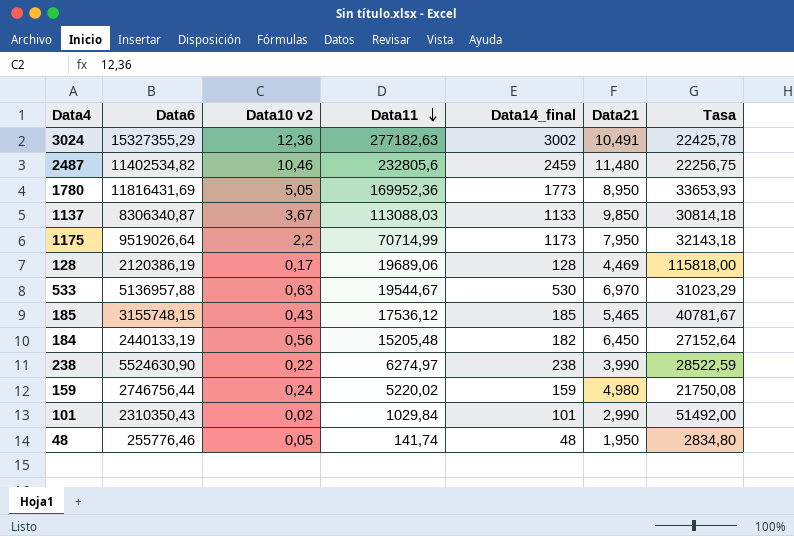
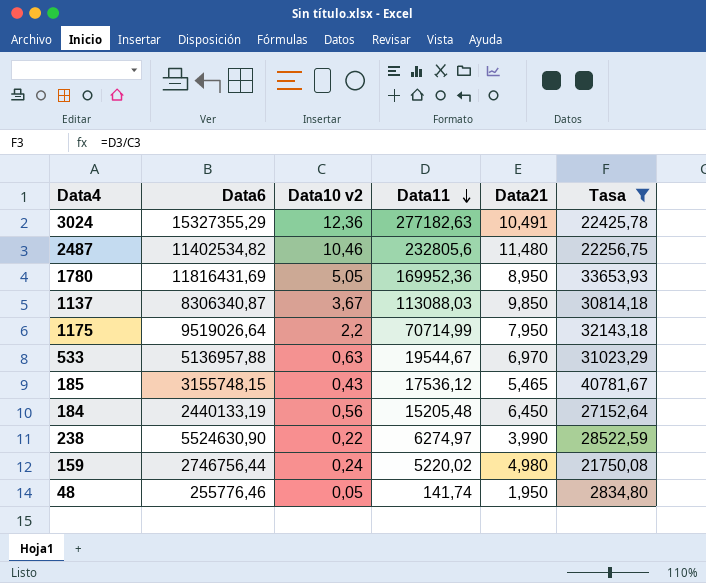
filter: none -> Tasa <= 40781,67
column Data14_final | position: 5 -> none

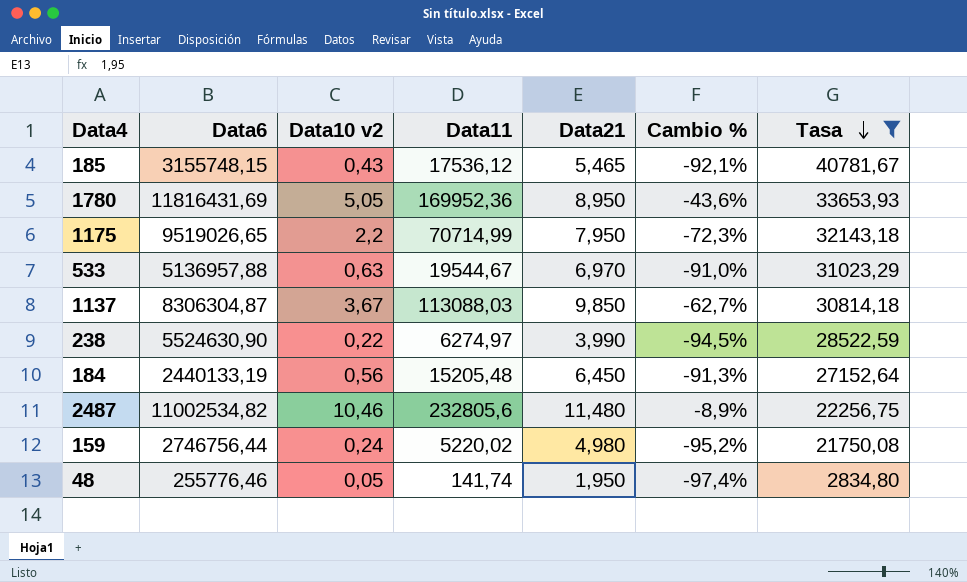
row order: Data11 descending -> Tasa descending
column Cambio % | formula: none -> ([Data10 v2] - [Data21]) / [Data21]
row 3024: 15327355,29 | 12,36 | 277182,63 | 10,491 | 22425,78 -> none
1175 | Data6: 9519026,64 -> 9519026,65
1137 | Data6: 8306340,87 -> 8306304,87
2487 | Data6: 11402534,82 -> 11002534,82

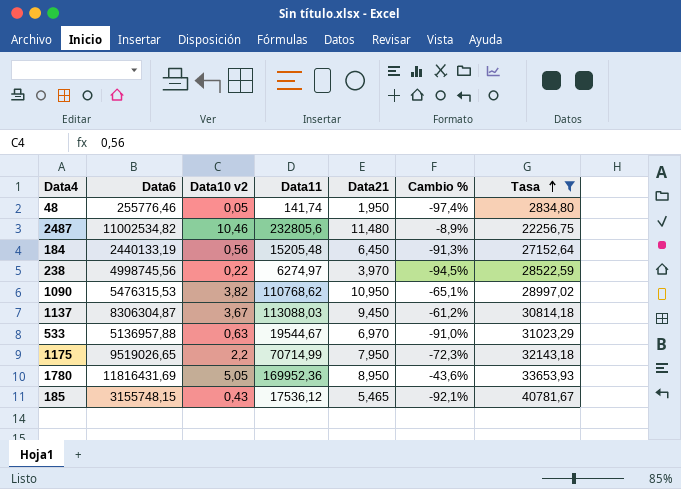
row order: Tasa descending -> Tasa ascending
row 159: 2746756,44 | 0,24 | 5220,02 | 4,980 | -95,2% | 21750,08 -> none
238 | Data6: 5524630,90 -> 4998745,56
238 | Data21: 3,990 -> 3,970
row 1090: none -> 5476315,53 | 3,82 | 110768,62 | 10,950 | -65,1% | 28997,02
1137 | Data21: 9,850 -> 9,450
1137 | Cambio %: -62,7% -> -61,2%

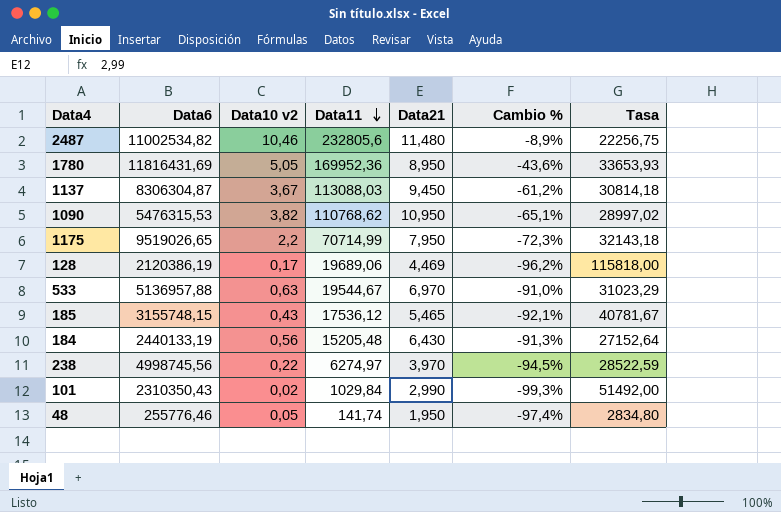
filter: Tasa <= 40781,67 -> none
row order: Tasa ascending -> Data11 descending
184 | Data21: 6,450 -> 6,430

